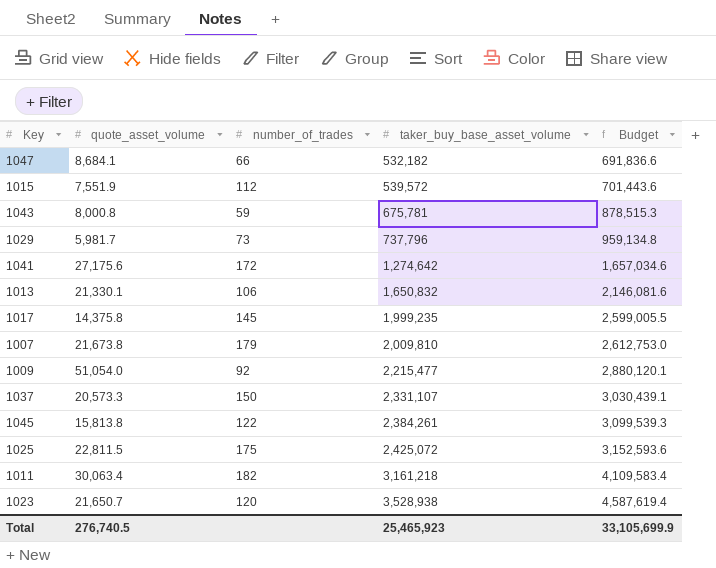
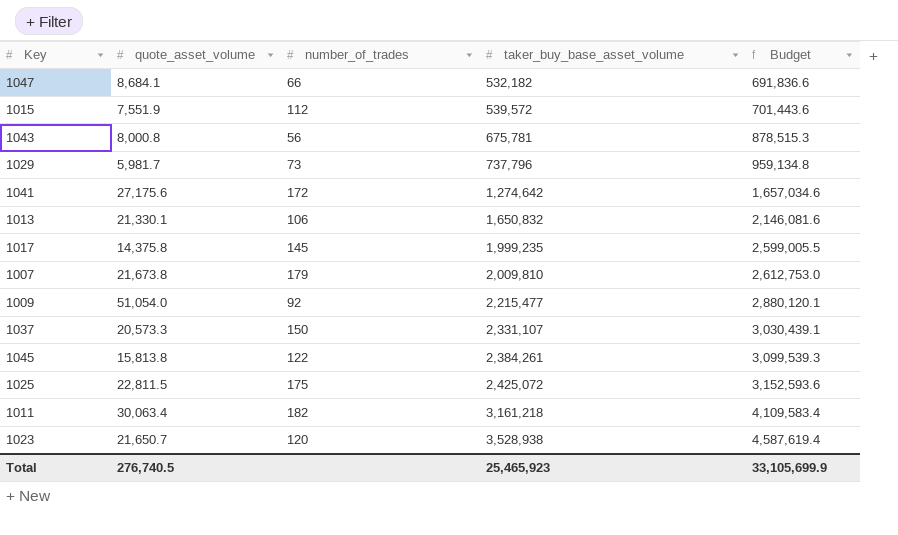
1043 | number_of_trades: 59 -> 56

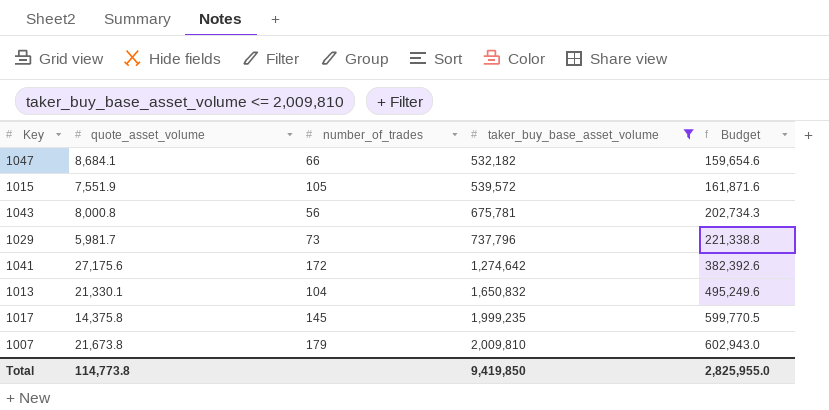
filter: none -> taker_buy_base_asset_volume <= 2,009,810
column Budget | formula: [taker_buy_base_asset_volume] * 1.3 -> [taker_buy_base_asset_volume] * 0.3
1015 | number_of_trades: 112 -> 105
1013 | number_of_trades: 106 -> 104
Total | quote_asset_volume: 276,740.5 -> 114,773.8
Total | taker_buy_base_asset_volume: 25,465,923 -> 9,419,850
Total | Budget: 33,105,699.9 -> 2,825,955.0

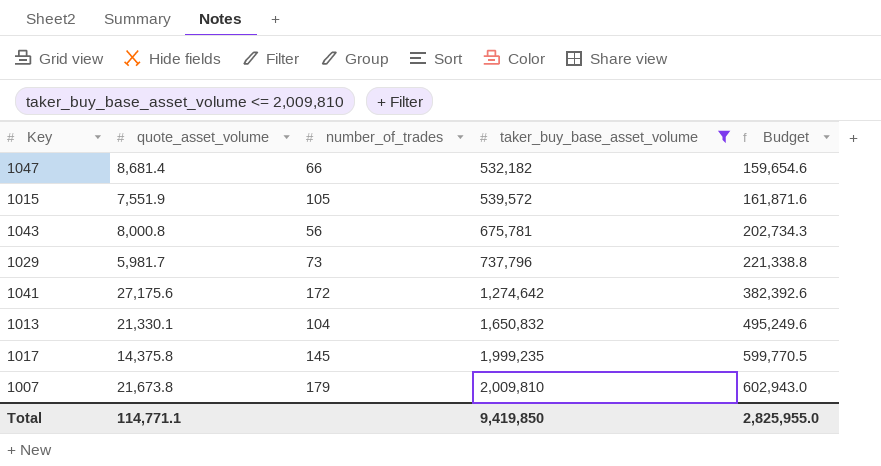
1047 | quote_asset_volume: 8,684.1 -> 8,681.4
Total | quote_asset_volume: 114,773.8 -> 114,771.1

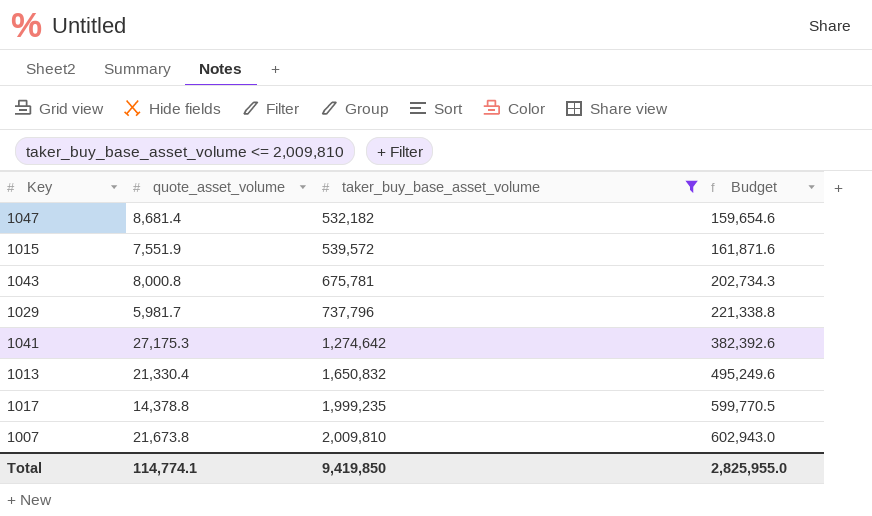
column number_of_trades | position: 3 -> none
1041 | quote_asset_volume: 27,175.6 -> 27,175.3
1013 | quote_asset_volume: 21,330.1 -> 21,330.4
1017 | quote_asset_volume: 14,375.8 -> 14,378.8
Total | quote_asset_volume: 114,771.1 -> 114,774.1

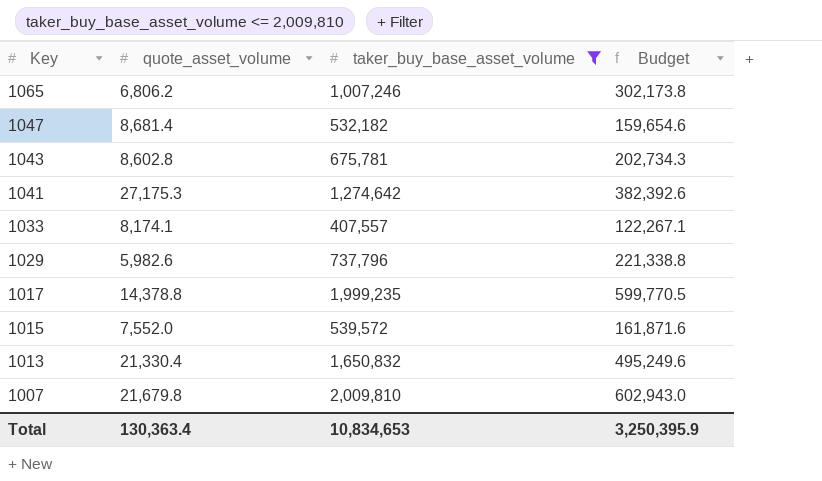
row order: taker_buy_base_asset_volume ascending -> Key descending
row 1065: none -> 6,806.2 | 1,007,246 | 302,173.8
1043 | quote_asset_volume: 8,000.8 -> 8,602.8
row 1033: none -> 8,174.1 | 407,557 | 122,267.1
1029 | quote_asset_volume: 5,981.7 -> 5,982.6
1015 | quote_asset_volume: 7,551.9 -> 7,552.0
1007 | quote_asset_volume: 21,673.8 -> 21,679.8
Total | quote_asset_volume: 114,774.1 -> 130,363.4
Total | taker_buy_base_asset_volume: 9,419,850 -> 10,834,653
Total | Budget: 2,825,955.0 -> 3,250,395.9

